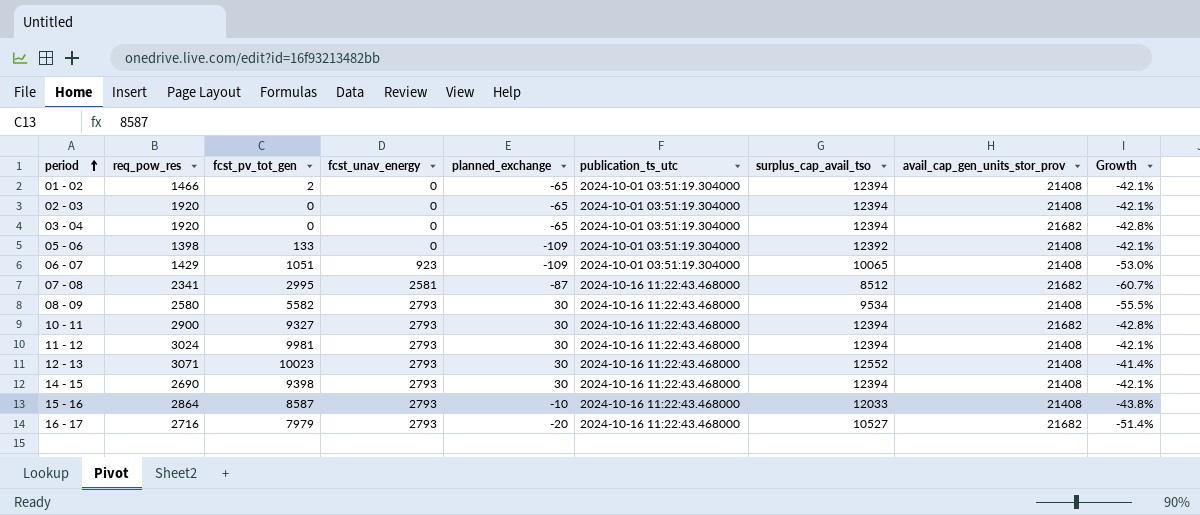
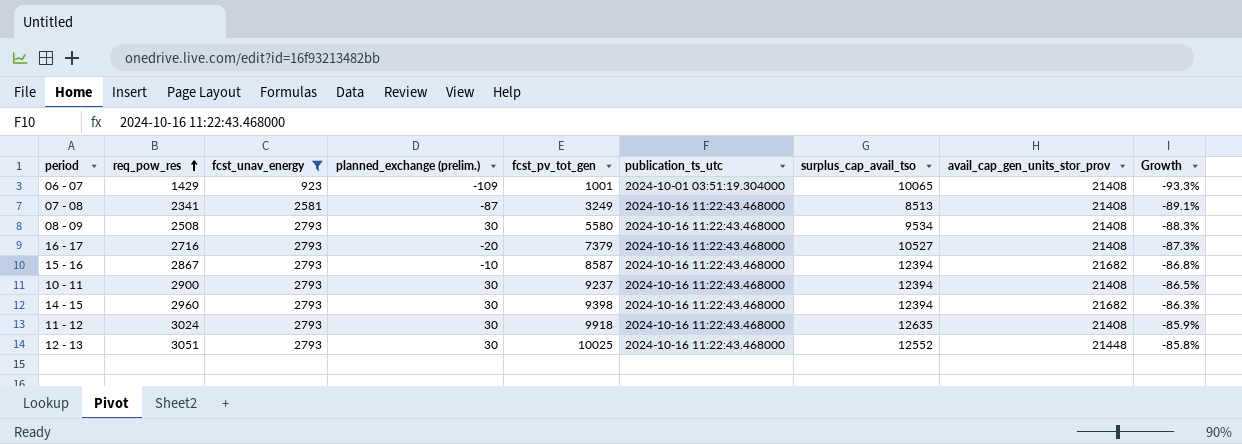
filter: none -> fcst_unav_energy != 0
row order: period ascending -> req_pow_res ascending
column name: planned_exchange -> planned_exchange (prelim.)
column fcst_pv_tot_gen | position: 3 -> 5
column Growth | formula: ([surplus_cap_avail_tso] - [avail_cap_gen_units_stor_prov]) / [avail_cap_gen_units_stor_prov] -> ([req_pow_res] - [avail_cap_gen_units_stor_prov]) / [avail_cap_gen_units_stor_prov]
06 - 07 | fcst_pv_tot_gen: 1051 -> 1001
07 - 08 | fcst_pv_tot_gen: 2995 -> 3249
07 - 08 | surplus_cap_avail_tso: 8512 -> 8513
07 - 08 | avail_cap_gen_units_stor_prov: 21682 -> 21408
08 - 09 | req_pow_res: 2580 -> 2508
08 - 09 | fcst_pv_tot_gen: 5582 -> 5580
16 - 17 | fcst_pv_tot_gen: 7979 -> 7379
16 - 17 | avail_cap_gen_units_stor_prov: 21682 -> 21408
15 - 16 | req_pow_res: 2864 -> 2867
15 - 16 | surplus_cap_avail_tso: 12033 -> 12394
15 - 16 | avail_cap_gen_units_stor_prov: 21408 -> 21682
10 - 11 | fcst_pv_tot_gen: 9327 -> 9237
10 - 11 | avail_cap_gen_units_stor_prov: 21682 -> 21408
14 - 15 | req_pow_res: 2690 -> 2960
14 - 15 | avail_cap_gen_units_stor_prov: 21408 -> 21682
11 - 12 | fcst_pv_tot_gen: 9981 -> 9918
11 - 12 | surplus_cap_avail_tso: 12394 -> 12635
12 - 13 | req_pow_res: 3071 -> 3051
12 - 13 | fcst_pv_tot_gen: 10023 -> 10025
12 - 13 | avail_cap_gen_units_stor_prov: 21408 -> 21448

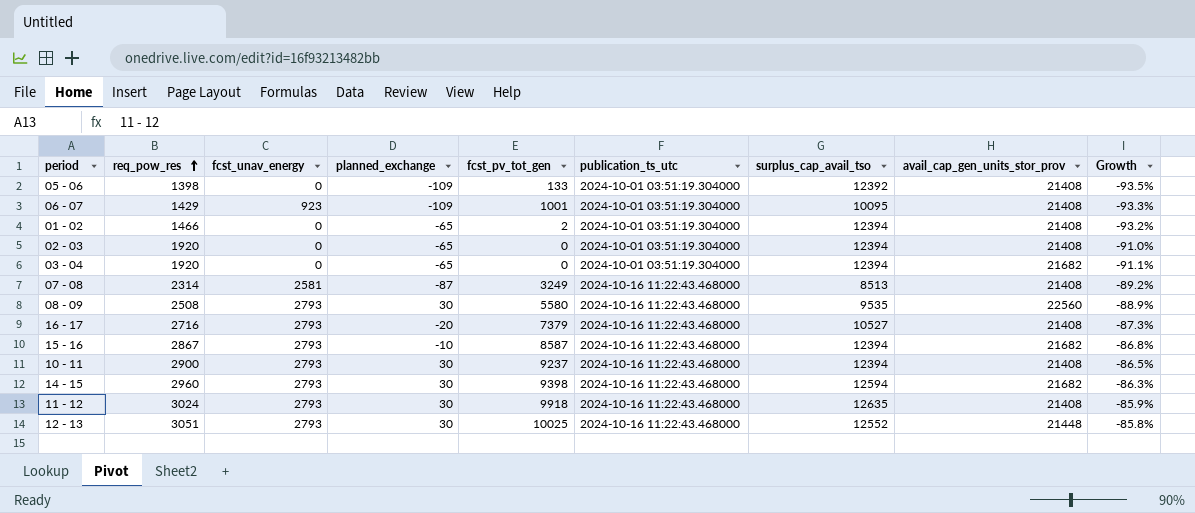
filter: fcst_unav_energy != 0 -> none
column name: planned_exchange (prelim.) -> planned_exchange
06 - 07 | surplus_cap_avail_tso: 10065 -> 10095
07 - 08 | req_pow_res: 2341 -> 2314
07 - 08 | Growth: -89.1% -> -89.2%
08 - 09 | surplus_cap_avail_tso: 9534 -> 9535
08 - 09 | avail_cap_gen_units_stor_prov: 21408 -> 22560
08 - 09 | Growth: -88.3% -> -88.9%
14 - 15 | surplus_cap_avail_tso: 12394 -> 12594

